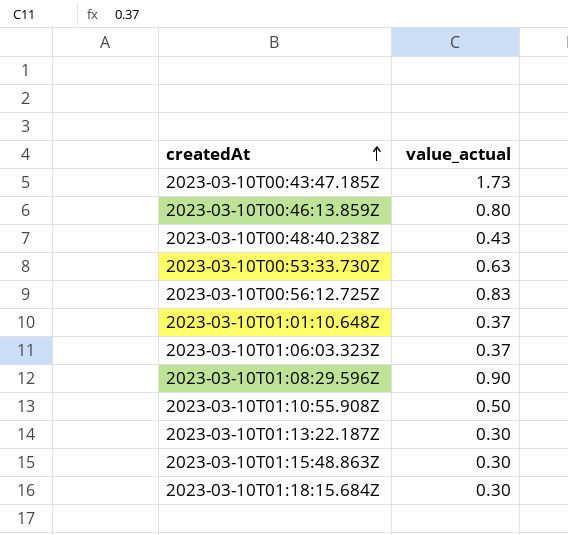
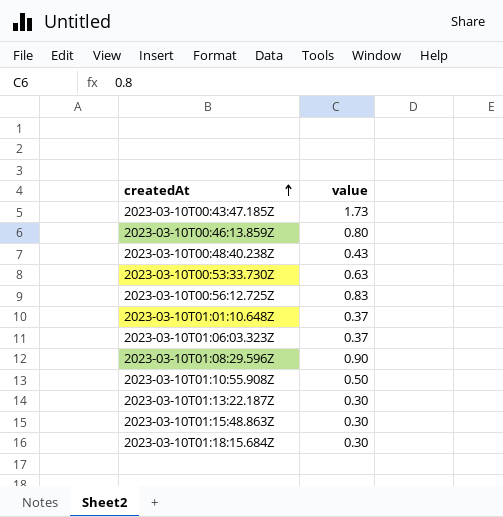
column name: value_actual -> value

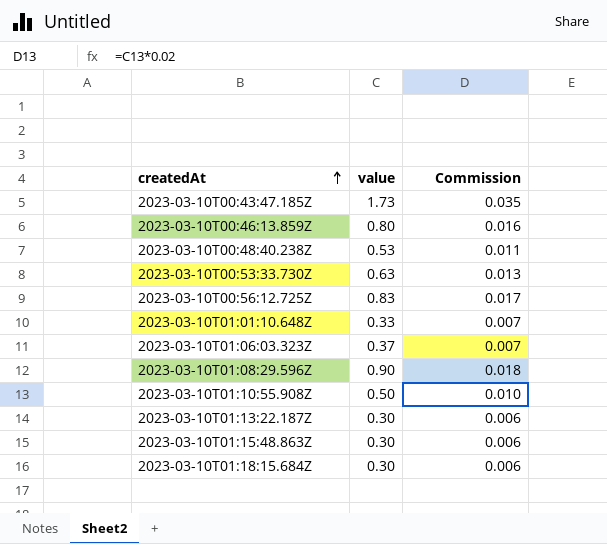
column Commission | formula: none -> [value] * 0.02
2023-03-10T00:48:40.238Z | value: 0.43 -> 0.53
2023-03-10T01:01:10.648Z | value: 0.37 -> 0.33

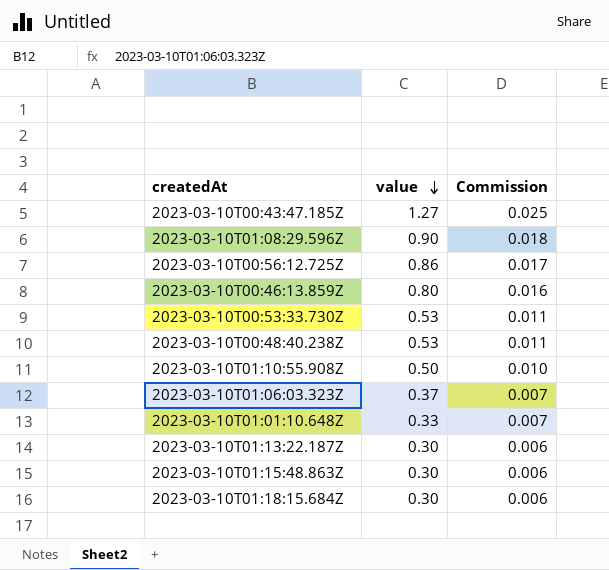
row order: createdAt ascending -> value descending
2023-03-10T00:43:47.185Z | value: 1.73 -> 1.27
2023-03-10T00:43:47.185Z | Commission: 0.035 -> 0.025
2023-03-10T00:56:12.725Z | value: 0.83 -> 0.86
2023-03-10T00:53:33.730Z | value: 0.63 -> 0.53
2023-03-10T00:53:33.730Z | Commission: 0.013 -> 0.011

